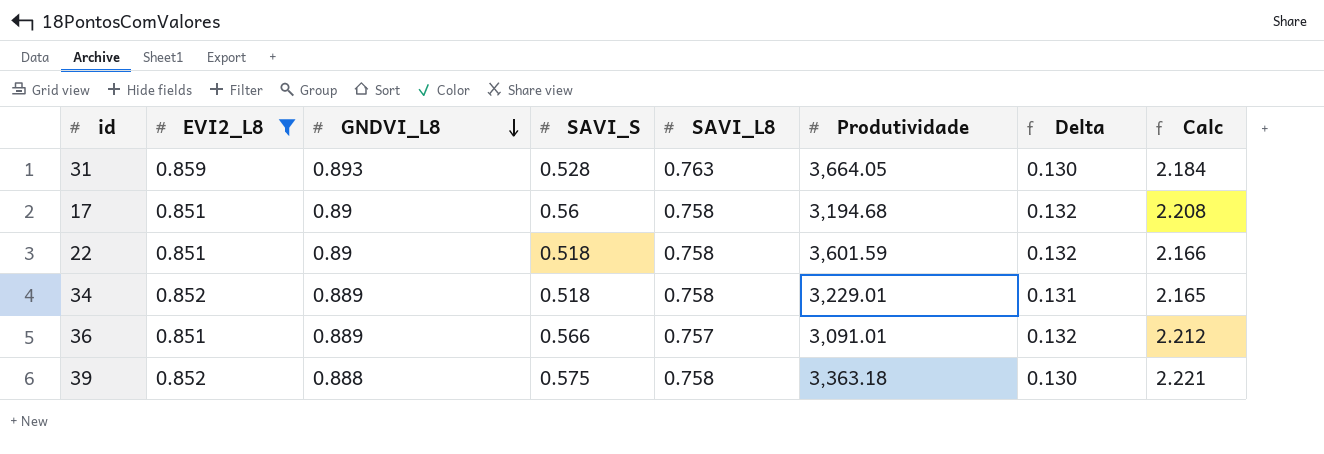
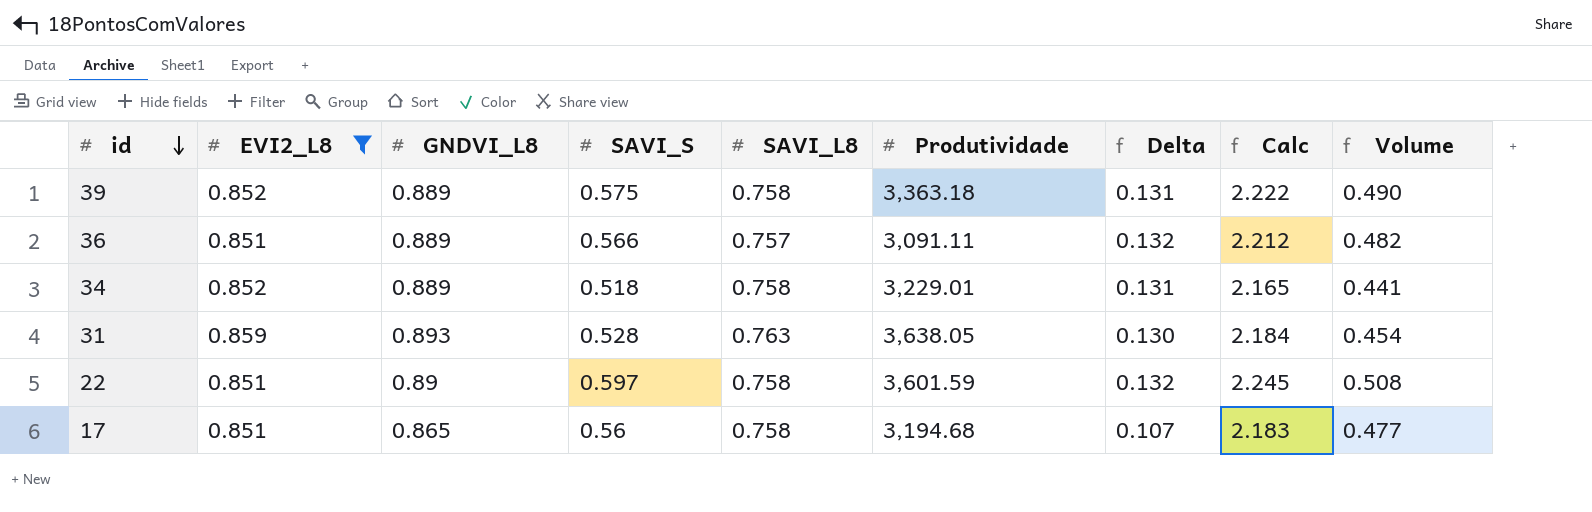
row order: GNDVI_L8 descending -> id descending
column Volume | formula: none -> [EVI2_L8] * [SAVI_S]
39 | GNDVI_L8: 0.888 -> 0.889
39 | Delta: 0.130 -> 0.131
39 | Calc: 2.221 -> 2.222
36 | Produtividade: 3,091.01 -> 3,091.11
31 | Produtividade: 3,664.05 -> 3,638.05
22 | SAVI_S: 0.518 -> 0.597
22 | Calc: 2.166 -> 2.245
17 | GNDVI_L8: 0.89 -> 0.865
17 | Delta: 0.132 -> 0.107
17 | Calc: 2.208 -> 2.183

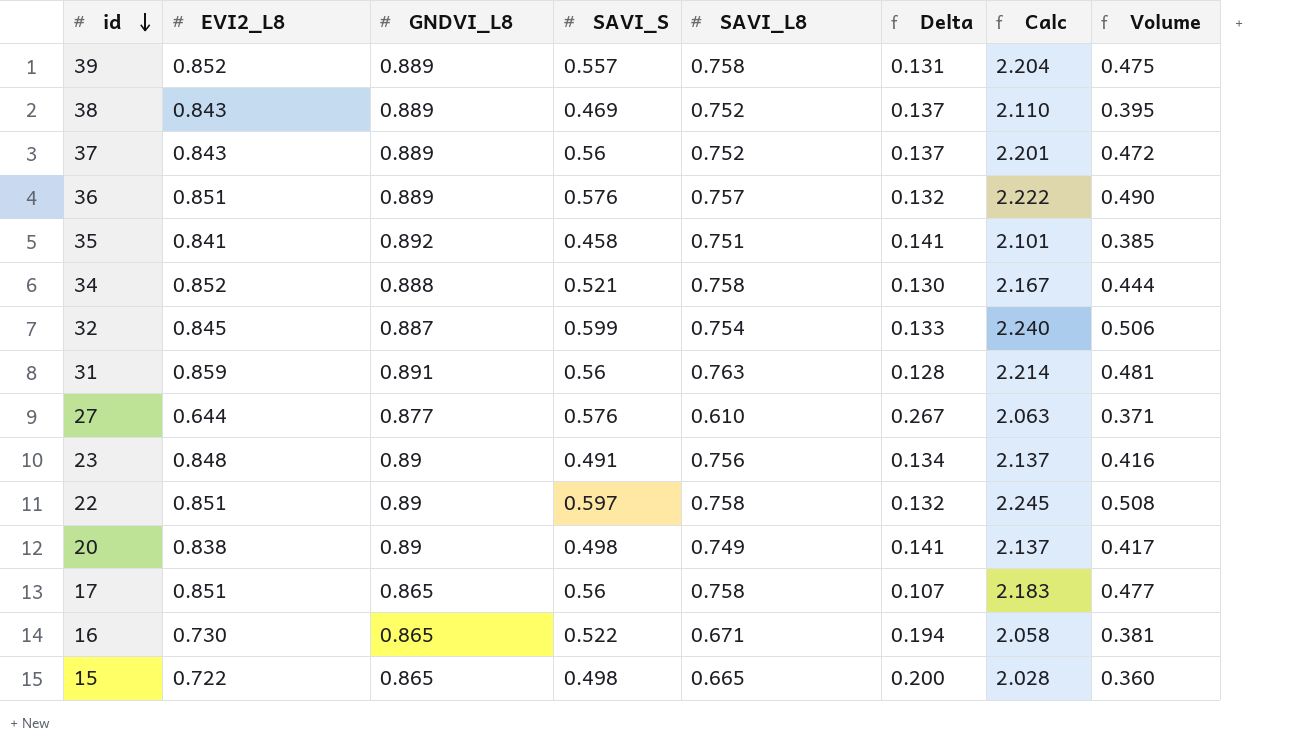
filter: EVI2_L8 >= 0.851 -> none
column Produtividade | position: 6 -> none
39 | SAVI_S: 0.575 -> 0.557
39 | Calc: 2.222 -> 2.204
39 | Volume: 0.490 -> 0.475
36 | SAVI_S: 0.566 -> 0.576
36 | Calc: 2.212 -> 2.222
36 | Volume: 0.482 -> 0.490
34 | GNDVI_L8: 0.889 -> 0.888
34 | SAVI_S: 0.518 -> 0.521
34 | Delta: 0.131 -> 0.130
34 | Calc: 2.165 -> 2.167
34 | Volume: 0.441 -> 0.444
31 | GNDVI_L8: 0.893 -> 0.891
31 | SAVI_S: 0.528 -> 0.56
31 | Delta: 0.130 -> 0.128
31 | Calc: 2.184 -> 2.214
31 | Volume: 0.454 -> 0.481

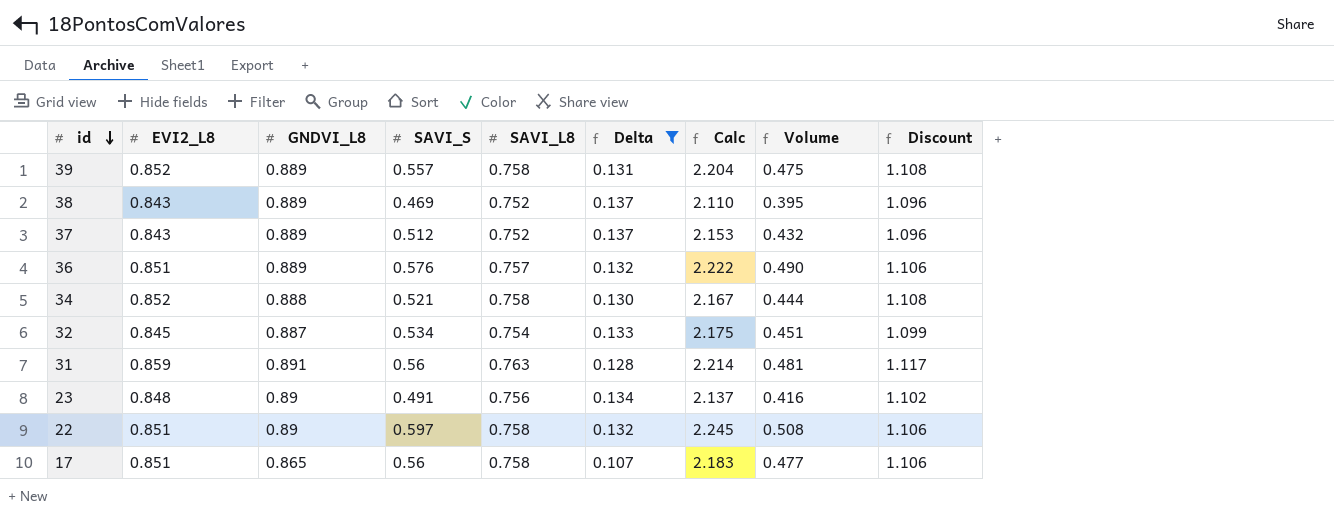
filter: none -> Delta <= 0.137
column Discount | formula: none -> [EVI2_L8] * 1.3
37 | SAVI_S: 0.56 -> 0.512
37 | Calc: 2.201 -> 2.153
37 | Volume: 0.472 -> 0.432
32 | SAVI_S: 0.599 -> 0.534
32 | Calc: 2.240 -> 2.175
32 | Volume: 0.506 -> 0.451

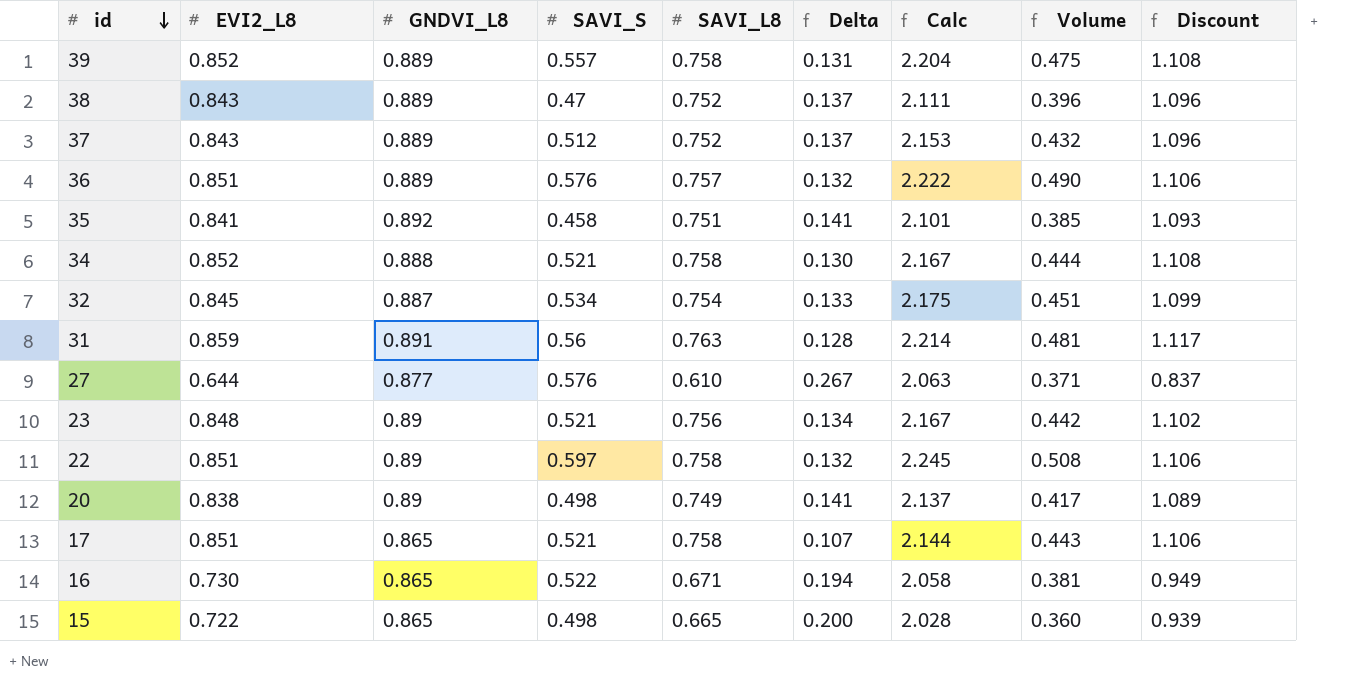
filter: Delta <= 0.137 -> none
38 | SAVI_S: 0.469 -> 0.47
38 | Calc: 2.110 -> 2.111
38 | Volume: 0.395 -> 0.396
23 | SAVI_S: 0.491 -> 0.521
23 | Calc: 2.137 -> 2.167
23 | Volume: 0.416 -> 0.442
17 | SAVI_S: 0.56 -> 0.521
17 | Calc: 2.183 -> 2.144
17 | Volume: 0.477 -> 0.443

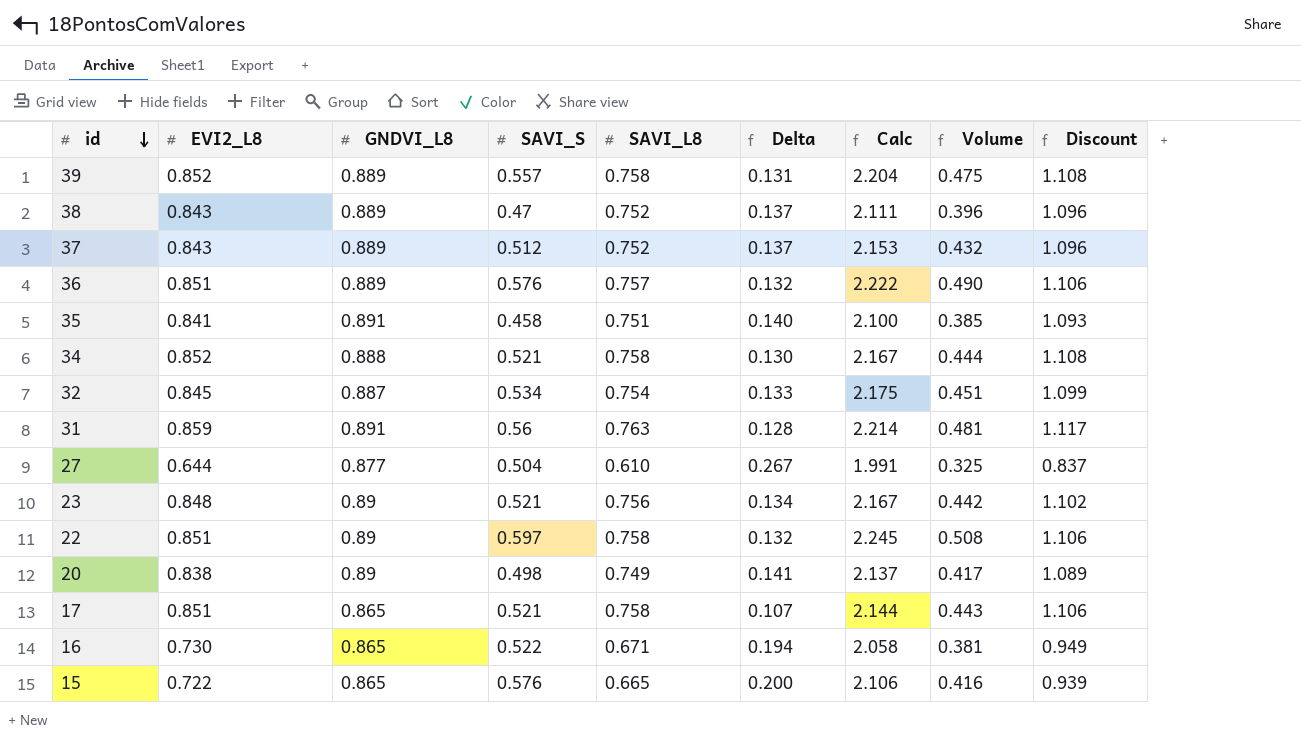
35 | GNDVI_L8: 0.892 -> 0.891
35 | Delta: 0.141 -> 0.140
35 | Calc: 2.101 -> 2.100
27 | SAVI_S: 0.576 -> 0.504
27 | Calc: 2.063 -> 1.991
27 | Volume: 0.371 -> 0.325
15 | SAVI_S: 0.498 -> 0.576
15 | Calc: 2.028 -> 2.106
15 | Volume: 0.360 -> 0.416

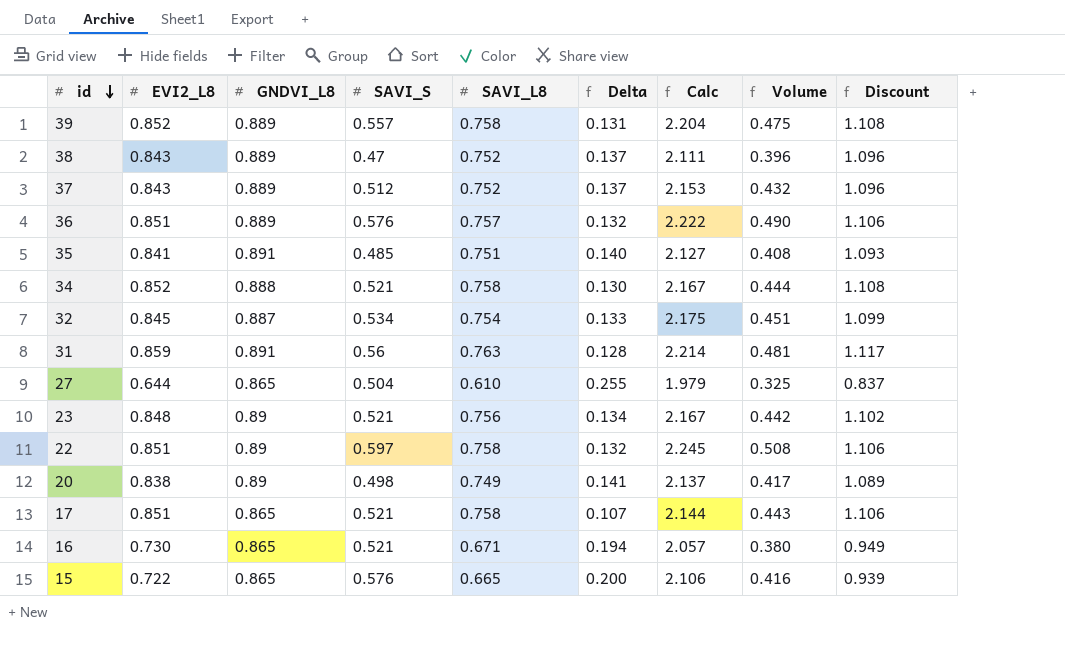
35 | SAVI_S: 0.458 -> 0.485
35 | Calc: 2.100 -> 2.127
35 | Volume: 0.385 -> 0.408
27 | GNDVI_L8: 0.877 -> 0.865
27 | Delta: 0.267 -> 0.255
27 | Calc: 1.991 -> 1.979
16 | SAVI_S: 0.522 -> 0.521
16 | Calc: 2.058 -> 2.057
16 | Volume: 0.381 -> 0.380

